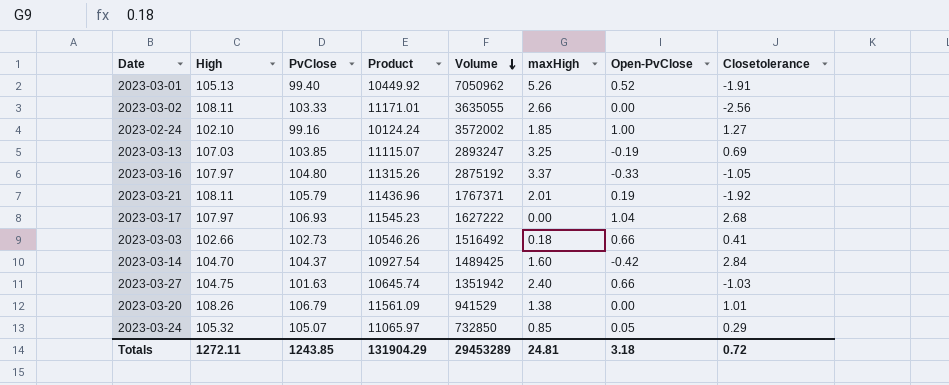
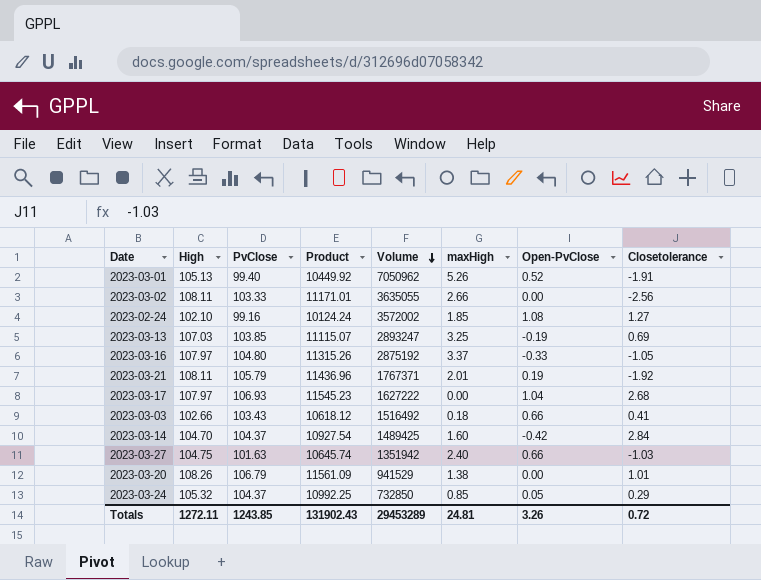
2023-02-24 | Open-PvClose: 1.00 -> 1.08
2023-03-03 | PvClose: 102.73 -> 103.43
2023-03-03 | Product: 10546.26 -> 10618.12
2023-03-24 | PvClose: 105.07 -> 104.37
2023-03-24 | Product: 11065.97 -> 10992.25
Totals | Product: 131904.29 -> 131902.43
Totals | Open-PvClose: 3.18 -> 3.26

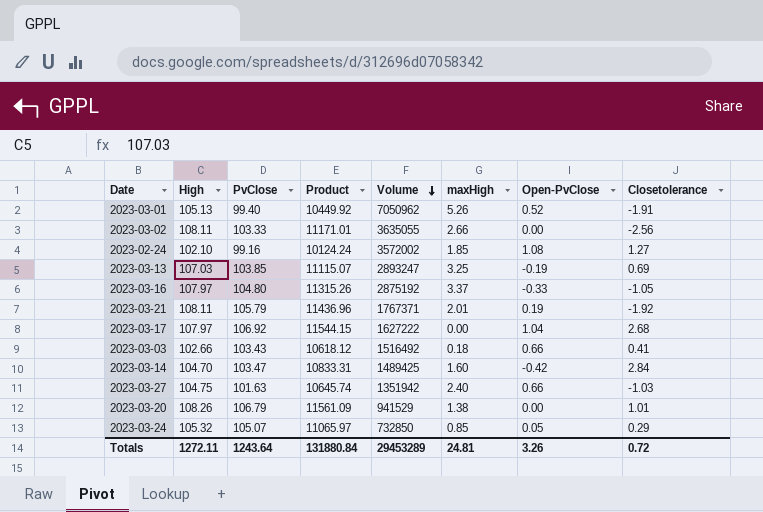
2023-03-17 | PvClose: 106.93 -> 106.92
2023-03-17 | Product: 11545.23 -> 11544.15
2023-03-14 | PvClose: 104.37 -> 103.47
2023-03-14 | Product: 10927.54 -> 10833.31
2023-03-24 | PvClose: 104.37 -> 105.07
2023-03-24 | Product: 10992.25 -> 11065.97
Totals | PvClose: 1243.85 -> 1243.64
Totals | Product: 131902.43 -> 131880.84

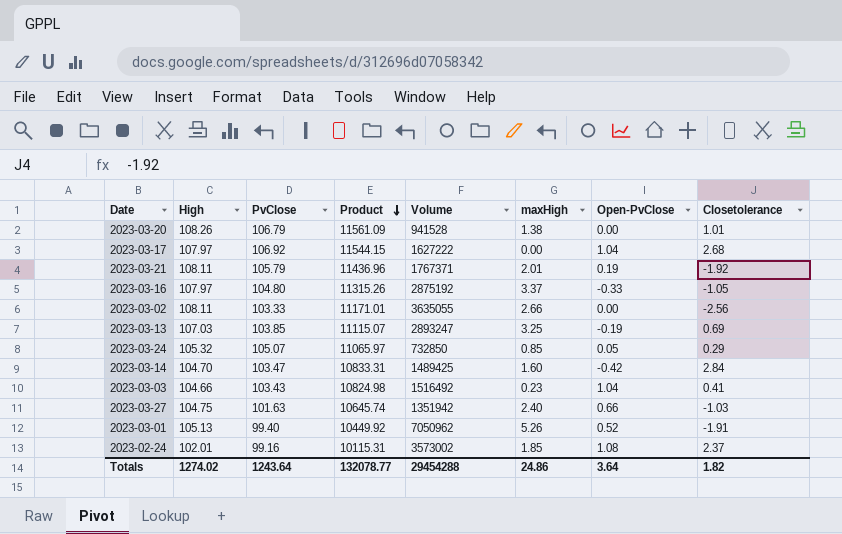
row order: Volume descending -> Product descending
2023-03-20 | Volume: 941529 -> 941528
2023-03-03 | High: 102.66 -> 104.66
2023-03-03 | Product: 10618.12 -> 10824.98
2023-03-03 | maxHigh: 0.18 -> 0.23
2023-03-03 | Open-PvClose: 0.66 -> 1.04
2023-02-24 | High: 102.10 -> 102.01
2023-02-24 | Product: 10124.24 -> 10115.31
2023-02-24 | Volume: 3572002 -> 3573002
2023-02-24 | Closetolerance: 1.27 -> 2.37
Totals | High: 1272.11 -> 1274.02
Totals | Product: 131880.84 -> 132078.77
Totals | Volume: 29453289 -> 29454288
Totals | maxHigh: 24.81 -> 24.86
Totals | Open-PvClose: 3.26 -> 3.64
Totals | Closetolerance: 0.72 -> 1.82

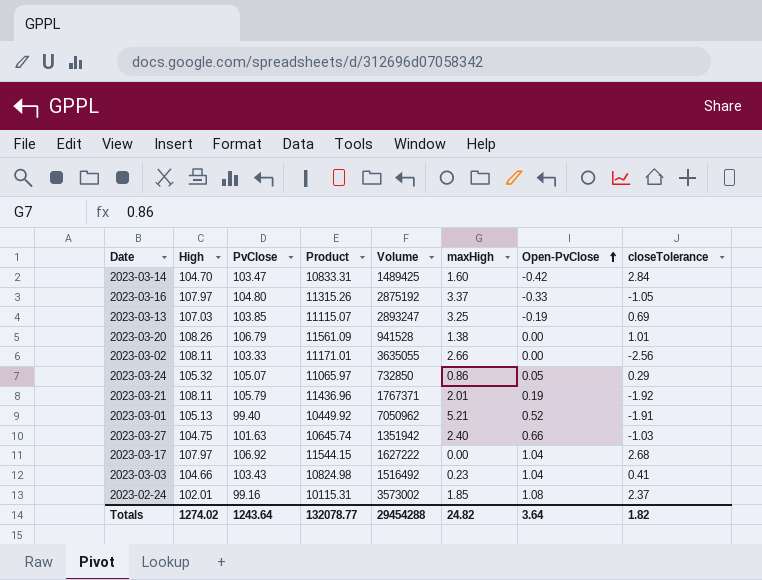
row order: Product descending -> Open-PvClose ascending
column name: Closetolerance -> closeTolerance
2023-03-24 | maxHigh: 0.85 -> 0.86
2023-03-01 | maxHigh: 5.26 -> 5.21
Totals | maxHigh: 24.86 -> 24.82

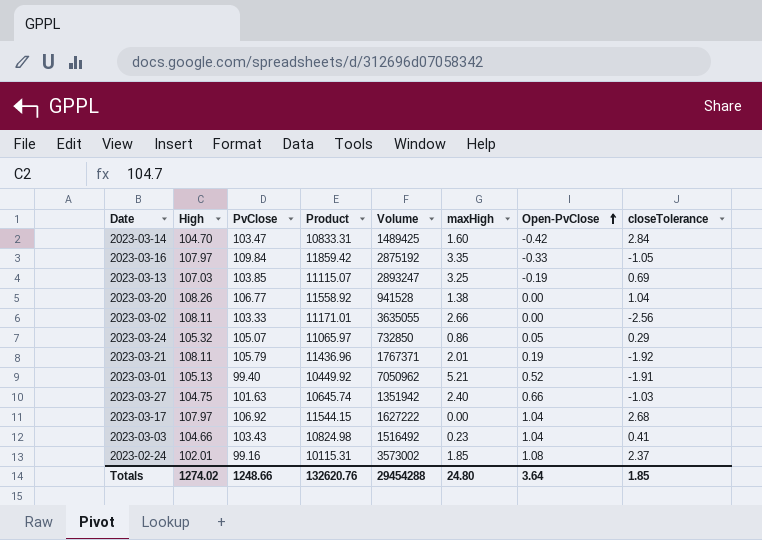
2023-03-16 | PvClose: 104.80 -> 109.84
2023-03-16 | Product: 11315.26 -> 11859.42
2023-03-16 | maxHigh: 3.37 -> 3.35
2023-03-20 | PvClose: 106.79 -> 106.77
2023-03-20 | Product: 11561.09 -> 11558.92
2023-03-20 | closeTolerance: 1.01 -> 1.04
Totals | PvClose: 1243.64 -> 1248.66
Totals | Product: 132078.77 -> 132620.76
Totals | maxHigh: 24.82 -> 24.80
Totals | closeTolerance: 1.82 -> 1.85

